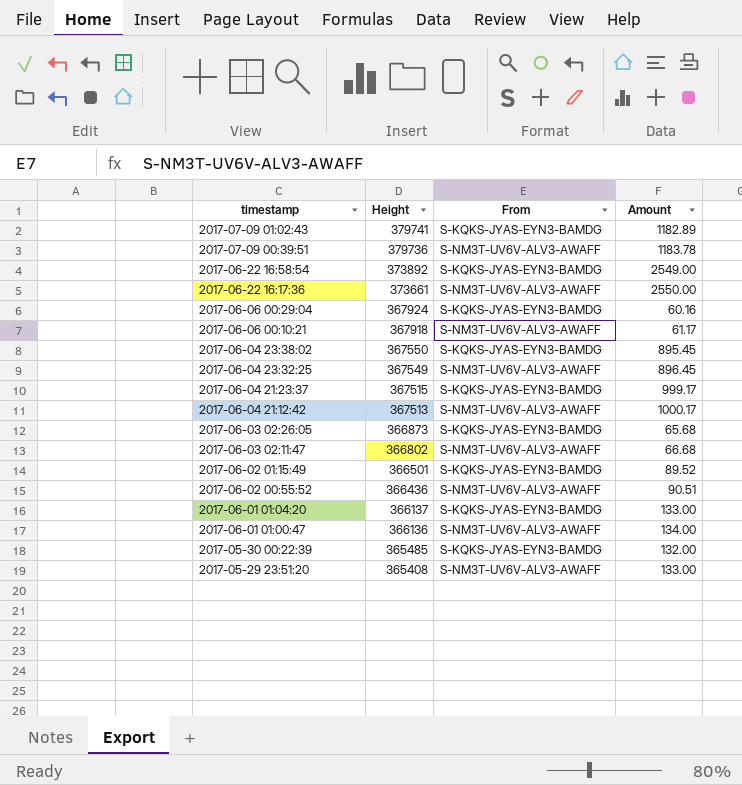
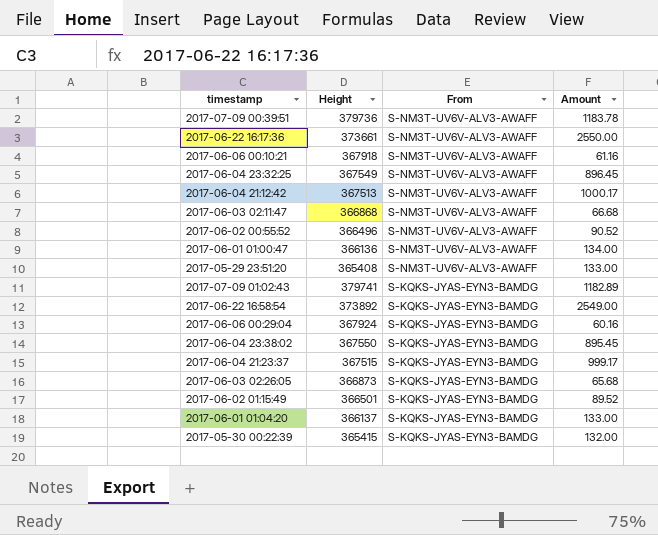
row order: timestamp descending -> From descending
2017-06-06 00:10:21 | Amount: 61.17 -> 61.16
2017-06-03 02:11:47 | Height: 366802 -> 366868
2017-06-02 00:55:52 | Height: 366436 -> 366496
2017-06-02 00:55:52 | Amount: 90.51 -> 90.52
2017-05-30 00:22:39 | Height: 365485 -> 365415

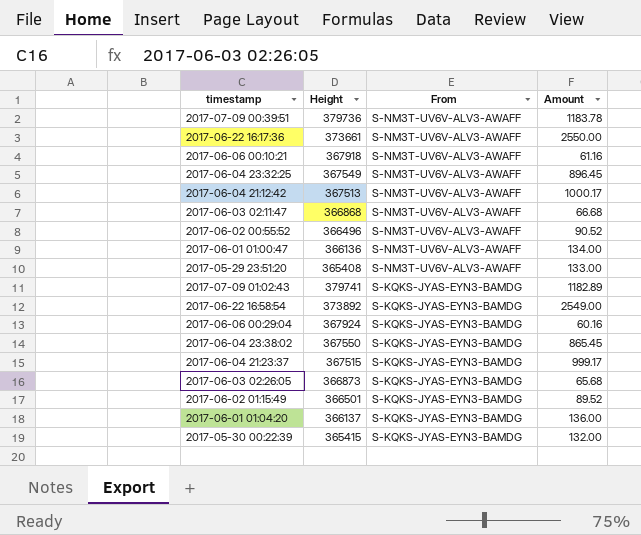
2017-06-04 23:38:02 | Amount: 895.45 -> 865.45
2017-06-01 01:04:20 | Amount: 133.00 -> 136.00

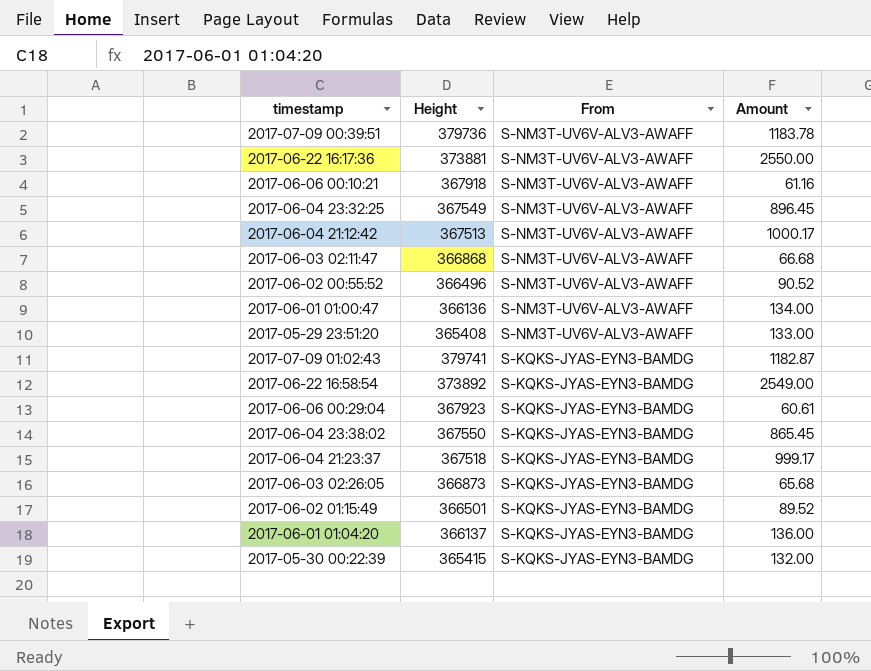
2017-06-22 16:17:36 | Height: 373661 -> 373881
2017-07-09 01:02:43 | Amount: 1182.89 -> 1182.87
2017-06-06 00:29:04 | Height: 367924 -> 367923
2017-06-06 00:29:04 | Amount: 60.16 -> 60.61
2017-06-04 21:23:37 | Height: 367515 -> 367518

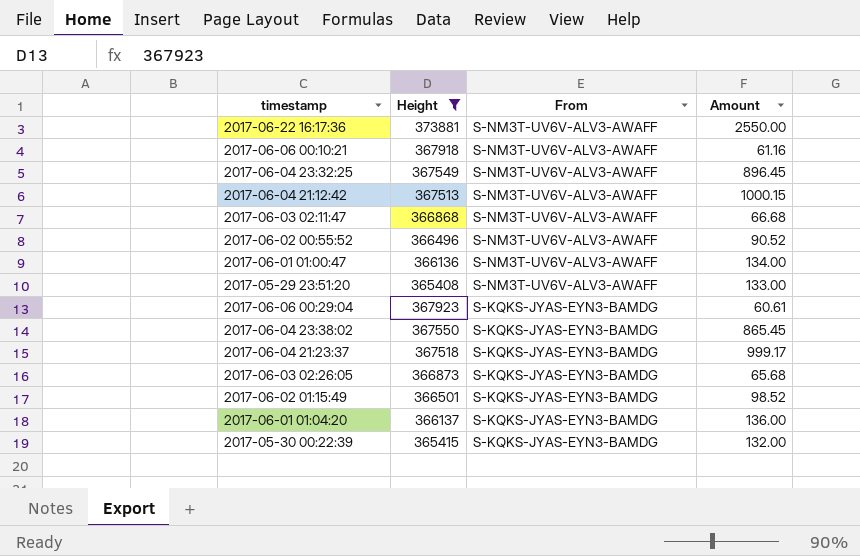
filter: none -> Height <= 373881
2017-06-04 21:12:42 | Amount: 1000.17 -> 1000.15
2017-06-02 01:15:49 | Amount: 89.52 -> 98.52

